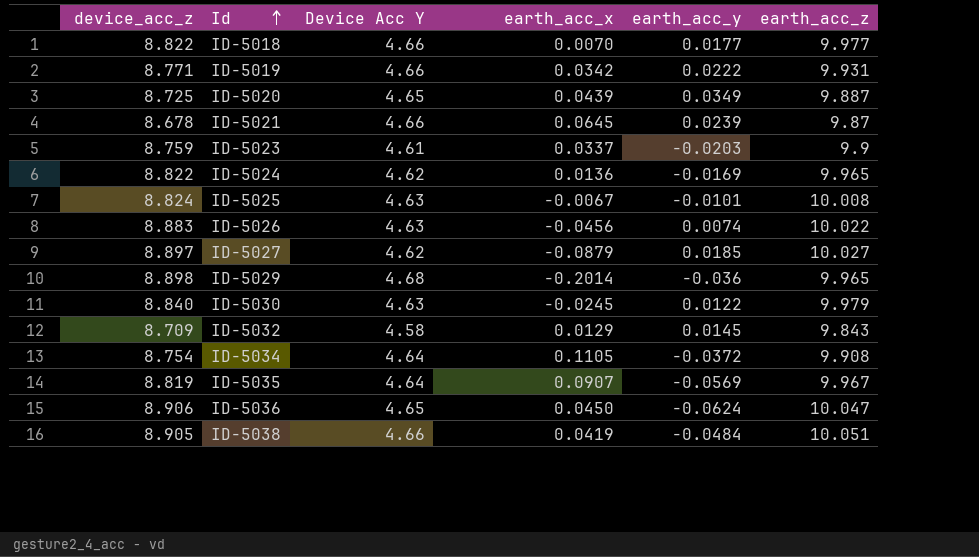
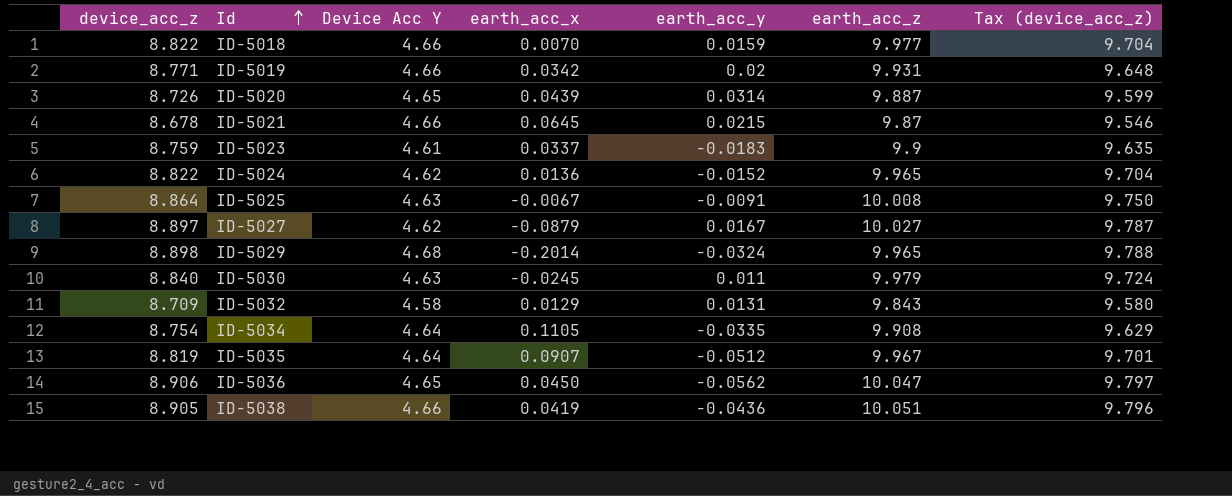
column Tax (device_acc_z) | formula: none -> [device_acc_z] * 1.1
row ID-5026: 8.883 | 4.63 | -0.0456 | 0.0074 | 10.022 -> none
ID-5018 | earth_acc_y: 0.0177 -> 0.0159
ID-5019 | earth_acc_y: 0.0222 -> 0.02
ID-5020 | device_acc_z: 8.725 -> 8.726
ID-5020 | earth_acc_y: 0.0349 -> 0.0314
ID-5021 | earth_acc_y: 0.0239 -> 0.0215
ID-5023 | earth_acc_y: -0.0203 -> -0.0183
ID-5024 | earth_acc_y: -0.0169 -> -0.0152
ID-5025 | device_acc_z: 8.824 -> 8.864
ID-5025 | earth_acc_y: -0.0101 -> -0.0091
ID-5027 | earth_acc_y: 0.0185 -> 0.0167
ID-5029 | earth_acc_y: -0.036 -> -0.0324
ID-5030 | earth_acc_y: 0.0122 -> 0.011
ID-5032 | earth_acc_y: 0.0145 -> 0.0131
ID-5034 | earth_acc_y: -0.0372 -> -0.0335
ID-5035 | earth_acc_y: -0.0569 -> -0.0512
ID-5036 | earth_acc_y: -0.0624 -> -0.0562
ID-5038 | earth_acc_y: -0.0484 -> -0.0436

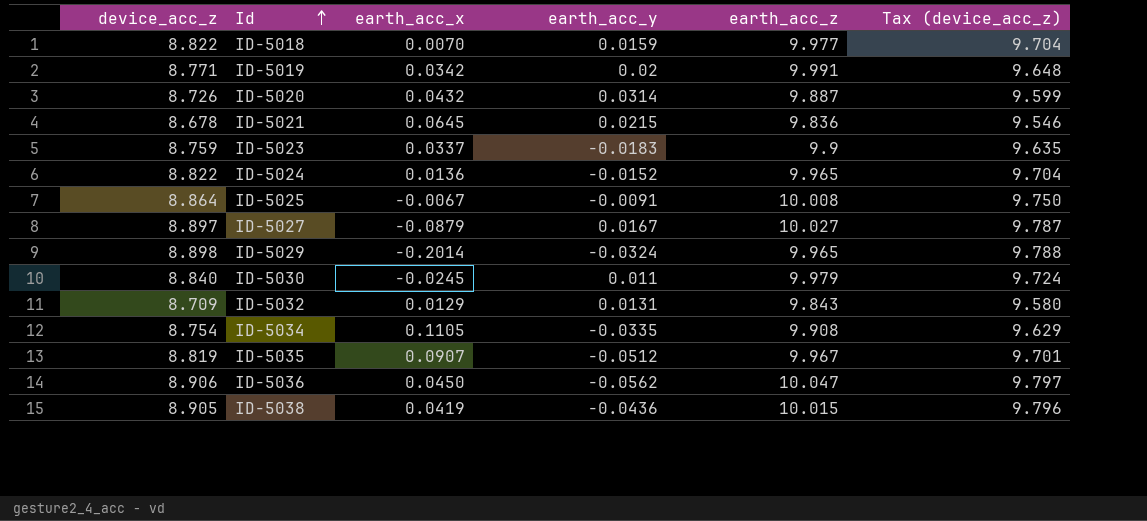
column Device Acc Y | position: 3 -> none
ID-5019 | earth_acc_z: 9.931 -> 9.991
ID-5020 | earth_acc_x: 0.0439 -> 0.0432
ID-5021 | earth_acc_z: 9.87 -> 9.836
ID-5038 | earth_acc_z: 10.051 -> 10.015

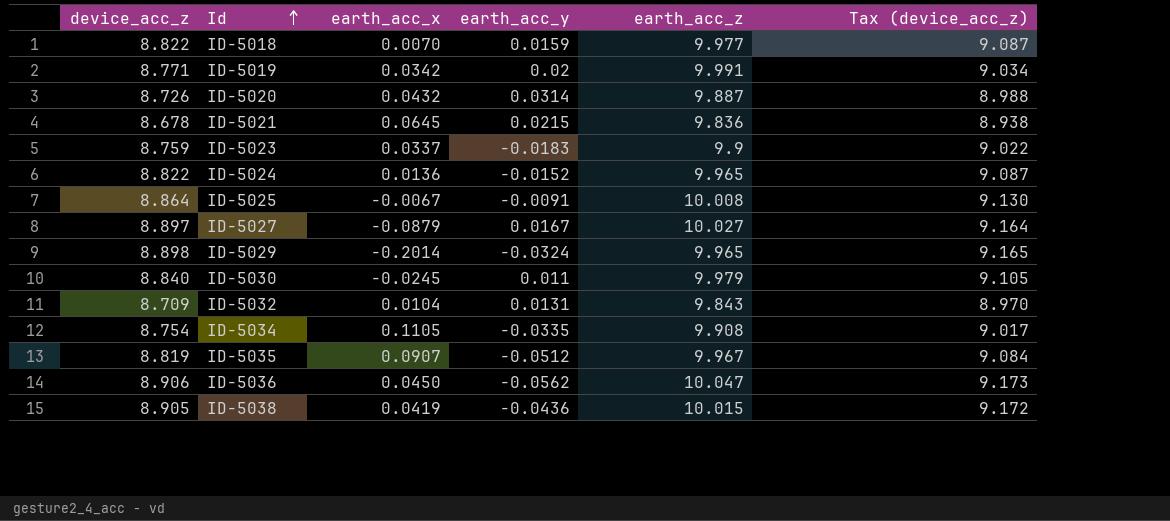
column Tax (device_acc_z) | formula: [device_acc_z] * 1.1 -> [device_acc_z] * 1.03
ID-5032 | earth_acc_x: 0.0129 -> 0.0104

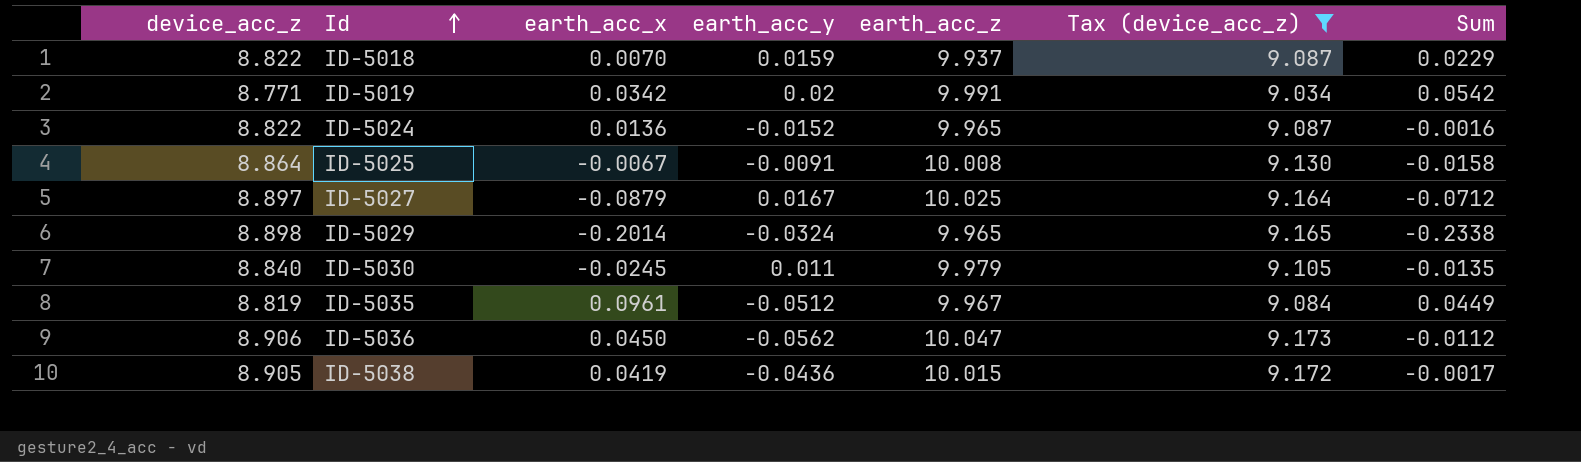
filter: none -> Tax (device_acc_z) >= 9.034
column Sum | formula: none -> [earth_acc_x] + [earth_acc_y]
ID-5018 | earth_acc_z: 9.977 -> 9.937
ID-5027 | earth_acc_z: 10.027 -> 10.025
ID-5035 | earth_acc_x: 0.0907 -> 0.0961

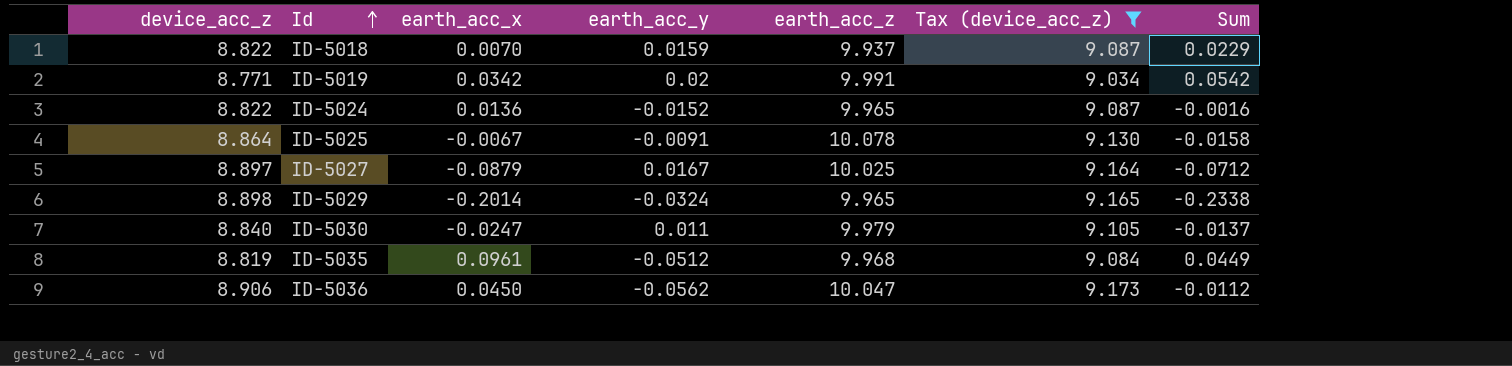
row ID-5038: 8.905 | 0.0419 | -0.0436 | 10.015 | 9.172 | -0.0017 -> none
ID-5025 | earth_acc_z: 10.008 -> 10.078
ID-5030 | earth_acc_x: -0.0245 -> -0.0247
ID-5030 | Sum: -0.0135 -> -0.0137
ID-5035 | earth_acc_z: 9.967 -> 9.968

